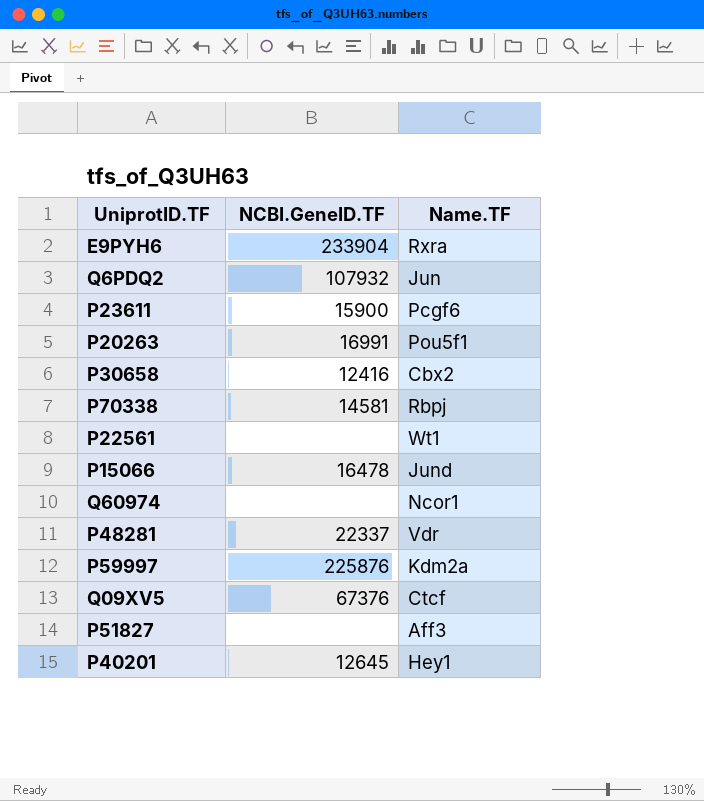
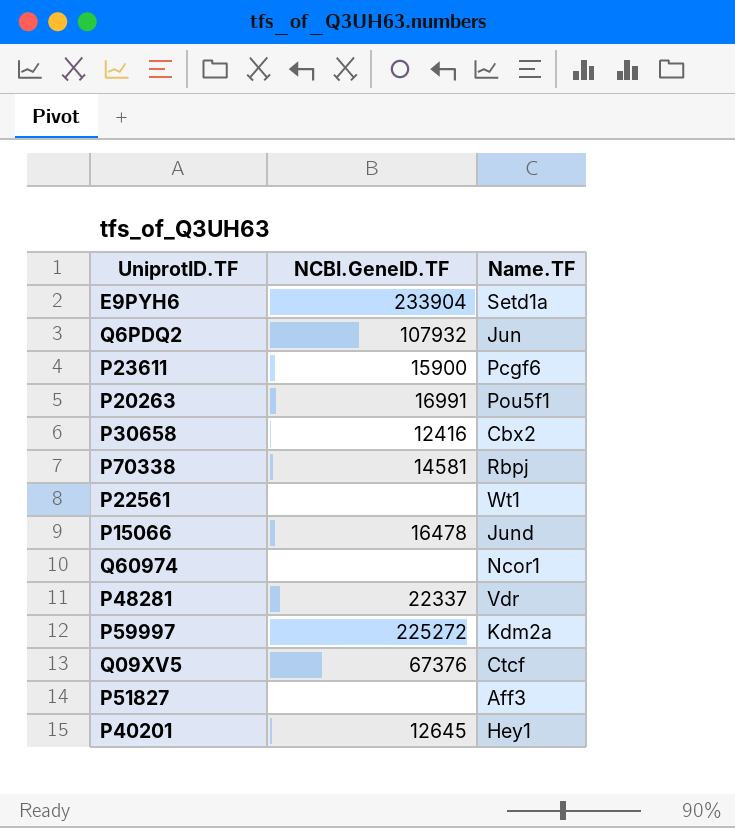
E9PYH6 | Name.TF: Rxra -> Setd1a
P59997 | NCBI.GeneID.TF: 225876 -> 225272

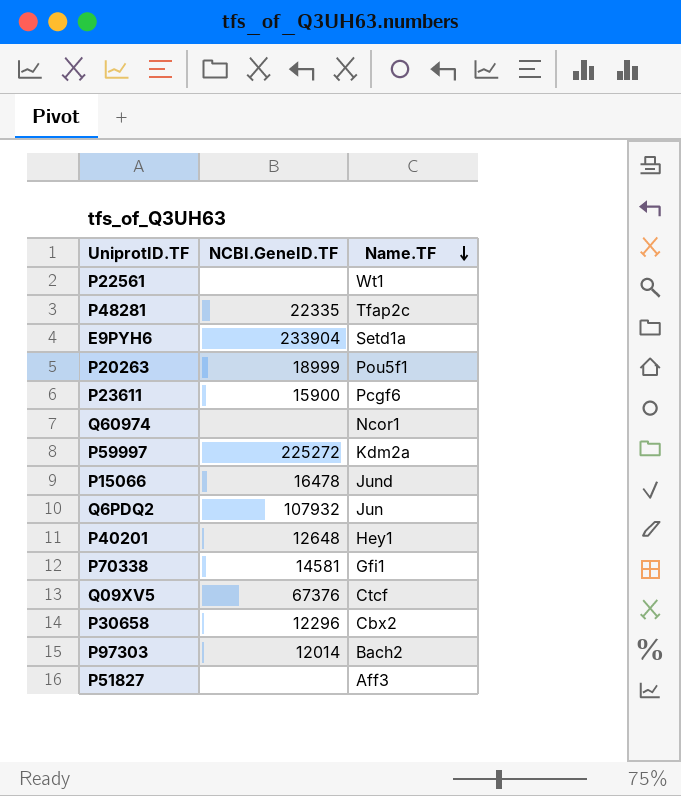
row order: none -> Name.TF descending
P48281 | NCBI.GeneID.TF: 22337 -> 22335
P48281 | Name.TF: Vdr -> Tfap2c
P20263 | NCBI.GeneID.TF: 16991 -> 18999
P40201 | NCBI.GeneID.TF: 12645 -> 12648
P70338 | Name.TF: Rbpj -> Gfi1
P30658 | NCBI.GeneID.TF: 12416 -> 12296
row P97303: none -> 12014 | Bach2

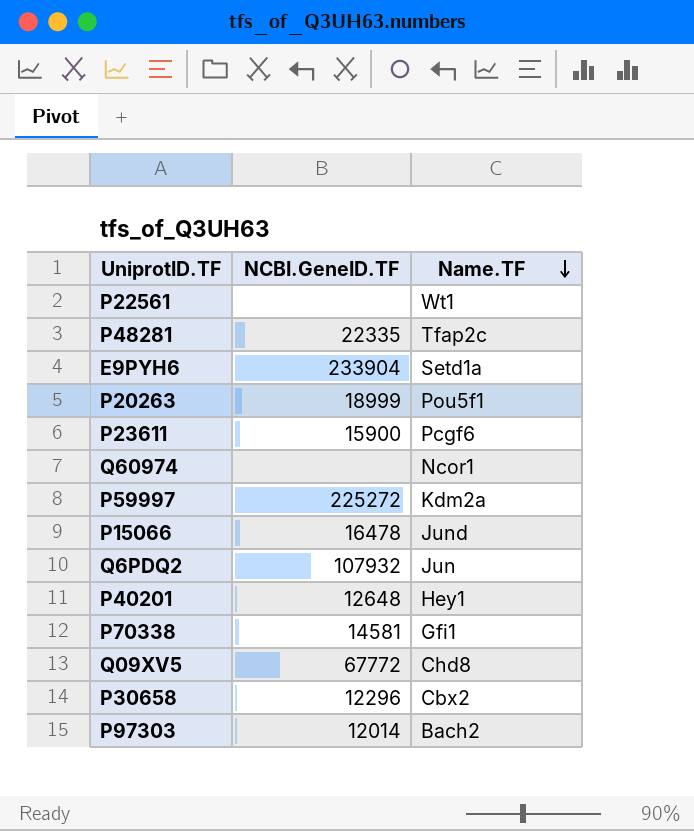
row P51827: none | Aff3 -> none
Q09XV5 | NCBI.GeneID.TF: 67376 -> 67772
Q09XV5 | Name.TF: Ctcf -> Chd8

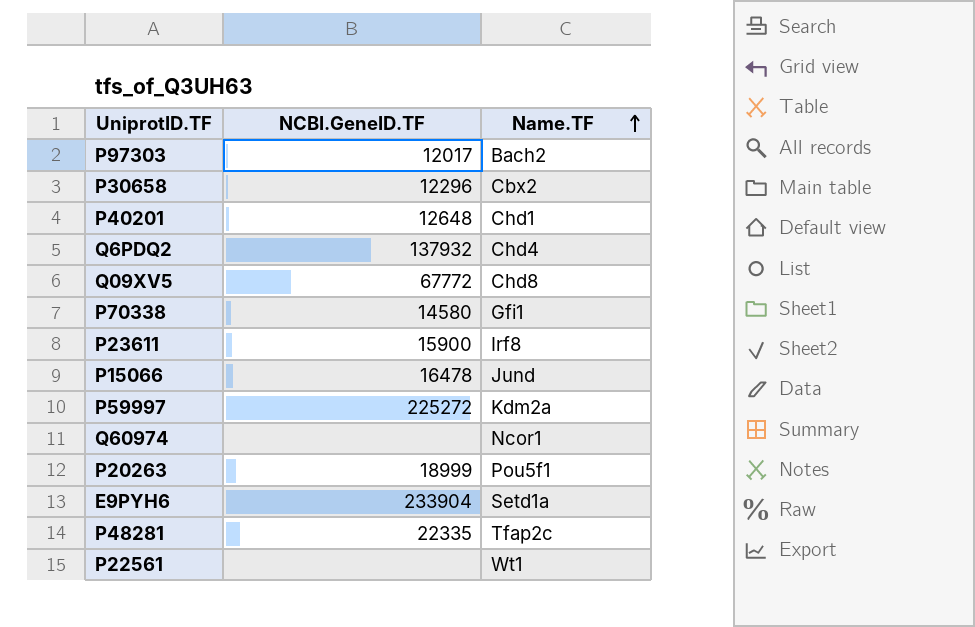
row order: Name.TF descending -> Name.TF ascending
P97303 | NCBI.GeneID.TF: 12014 -> 12017
P40201 | Name.TF: Hey1 -> Chd1
Q6PDQ2 | NCBI.GeneID.TF: 107932 -> 137932
Q6PDQ2 | Name.TF: Jun -> Chd4
P70338 | NCBI.GeneID.TF: 14581 -> 14580
P23611 | Name.TF: Pcgf6 -> Irf8

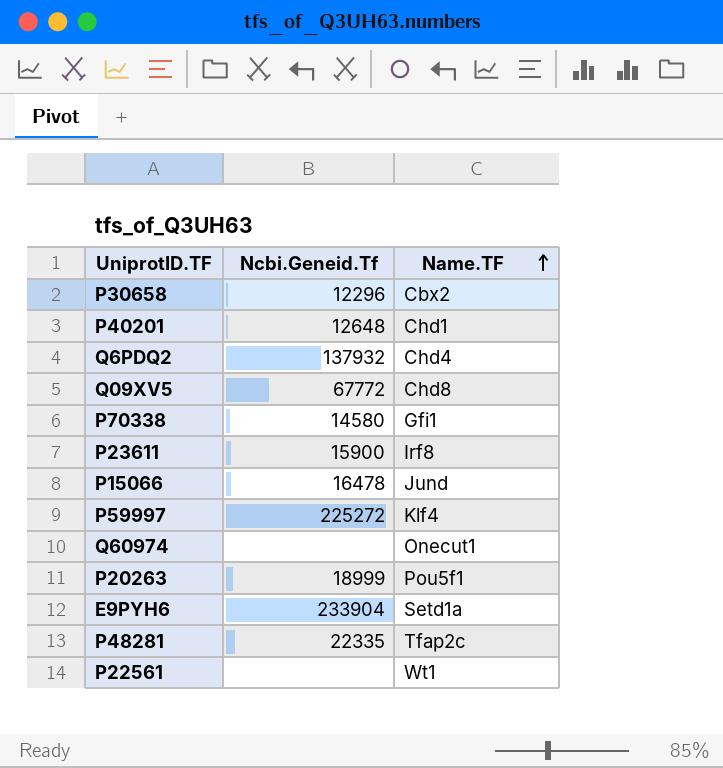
column name: NCBI.GeneID.TF -> Ncbi.Geneid.Tf
row P97303: 12017 | Bach2 -> none
P59997 | Name.TF: Kdm2a -> Klf4
Q60974 | Name.TF: Ncor1 -> Onecut1

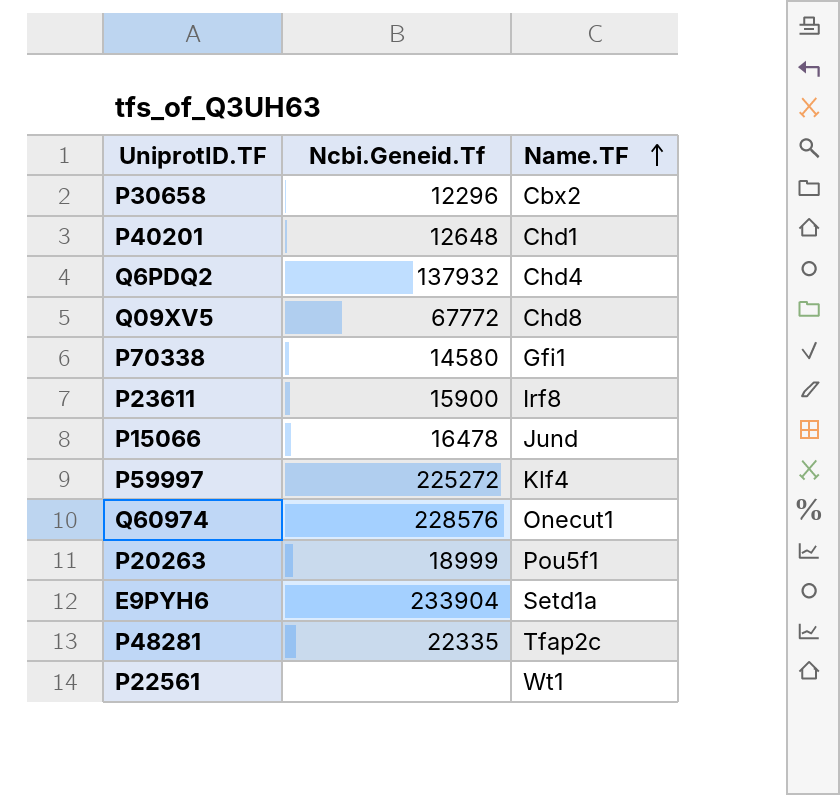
Q60974 | Ncbi.Geneid.Tf: none -> 228576

